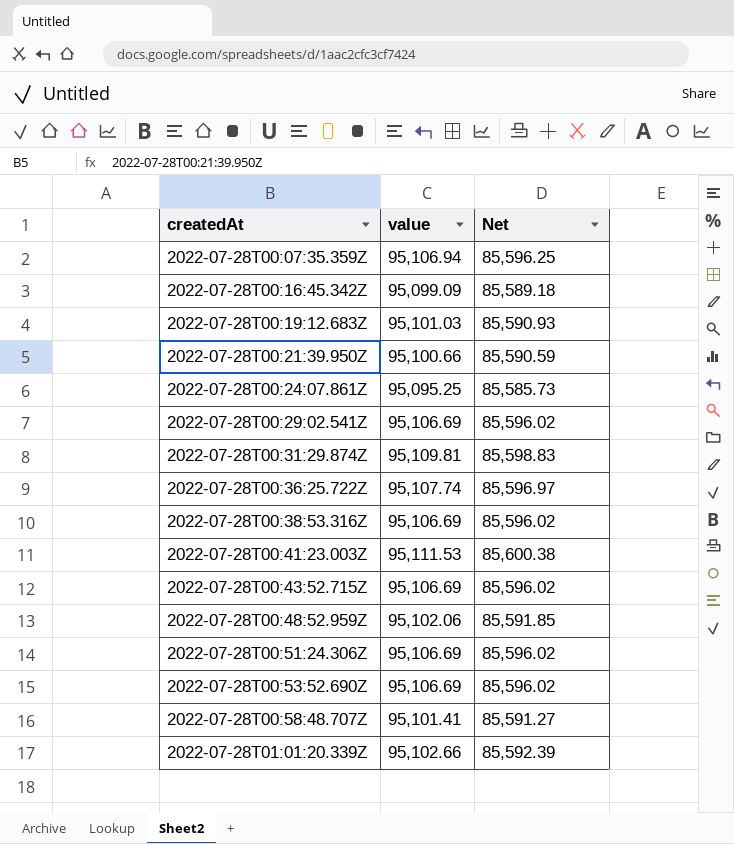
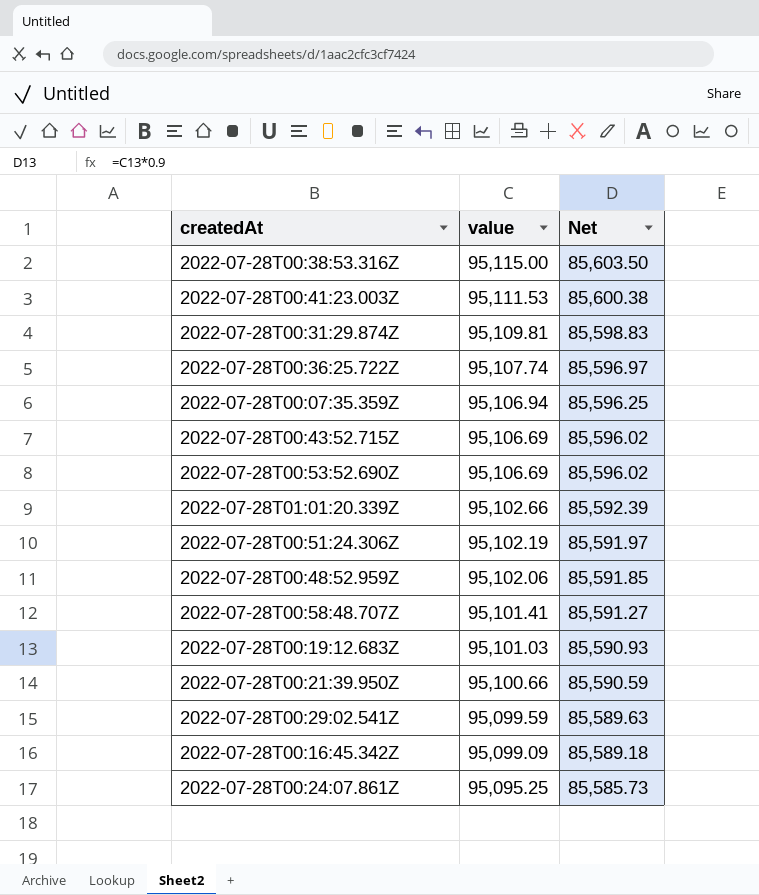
row order: createdAt ascending -> value descending
2022-07-28T00:38:53.316Z | value: 95,106.69 -> 95,115.00
2022-07-28T00:38:53.316Z | Net: 85,596.02 -> 85,603.50
2022-07-28T00:51:24.306Z | value: 95,106.69 -> 95,102.19
2022-07-28T00:51:24.306Z | Net: 85,596.02 -> 85,591.97
2022-07-28T00:29:02.541Z | value: 95,106.69 -> 95,099.59
2022-07-28T00:29:02.541Z | Net: 85,596.02 -> 85,589.63

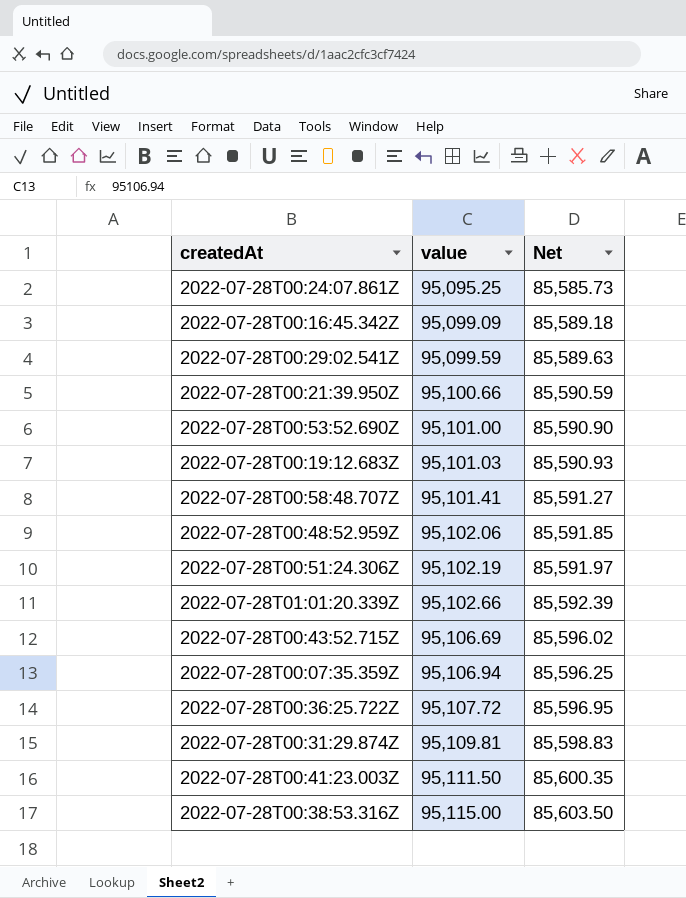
row order: value descending -> value ascending
2022-07-28T00:53:52.690Z | value: 95,106.69 -> 95,101.00
2022-07-28T00:53:52.690Z | Net: 85,596.02 -> 85,590.90
2022-07-28T00:36:25.722Z | value: 95,107.74 -> 95,107.72
2022-07-28T00:36:25.722Z | Net: 85,596.97 -> 85,596.95
2022-07-28T00:41:23.003Z | value: 95,111.53 -> 95,111.50
2022-07-28T00:41:23.003Z | Net: 85,600.38 -> 85,600.35

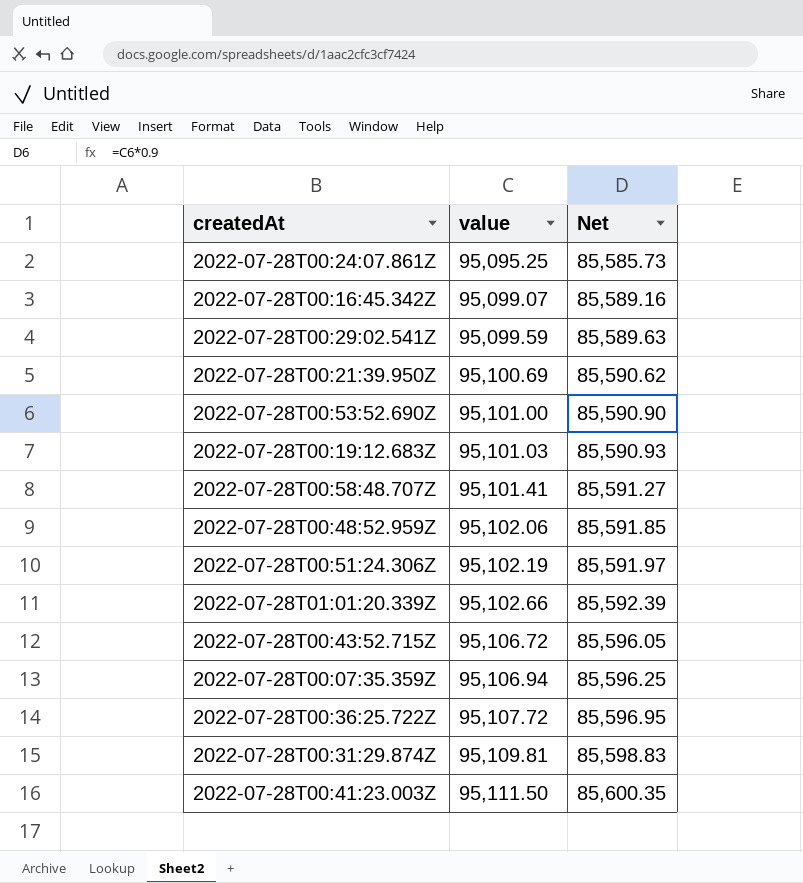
row 2022-07-28T00:38:53.316Z: 95,115.00 | 85,603.50 -> none
2022-07-28T00:16:45.342Z | value: 95,099.09 -> 95,099.07
2022-07-28T00:16:45.342Z | Net: 85,589.18 -> 85,589.16
2022-07-28T00:21:39.950Z | value: 95,100.66 -> 95,100.69
2022-07-28T00:21:39.950Z | Net: 85,590.59 -> 85,590.62
2022-07-28T00:43:52.715Z | value: 95,106.69 -> 95,106.72
2022-07-28T00:43:52.715Z | Net: 85,596.02 -> 85,596.05

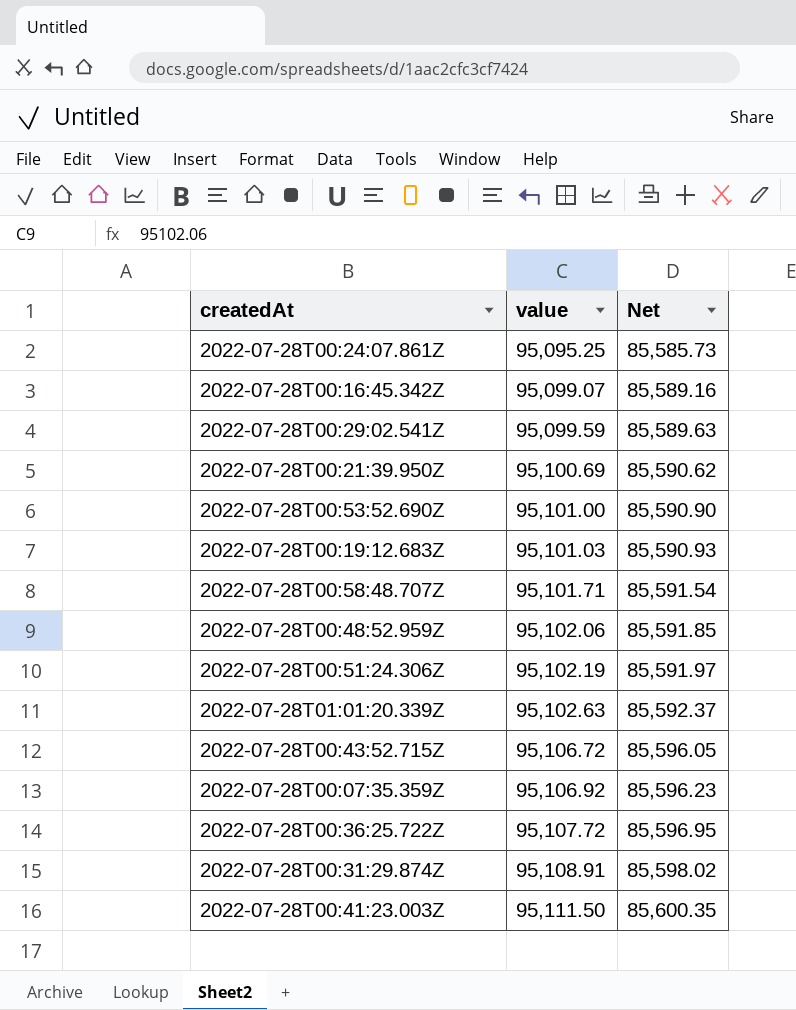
2022-07-28T00:58:48.707Z | value: 95,101.41 -> 95,101.71
2022-07-28T00:58:48.707Z | Net: 85,591.27 -> 85,591.54
2022-07-28T01:01:20.339Z | value: 95,102.66 -> 95,102.63
2022-07-28T01:01:20.339Z | Net: 85,592.39 -> 85,592.37
2022-07-28T00:07:35.359Z | value: 95,106.94 -> 95,106.92
2022-07-28T00:07:35.359Z | Net: 85,596.25 -> 85,596.23
2022-07-28T00:31:29.874Z | value: 95,109.81 -> 95,108.91
2022-07-28T00:31:29.874Z | Net: 85,598.83 -> 85,598.02

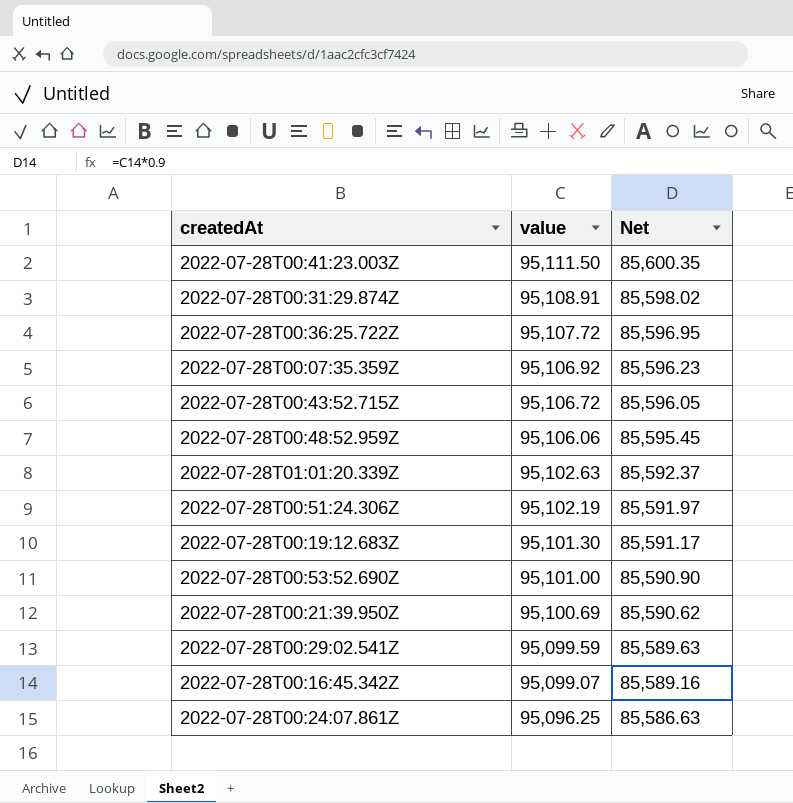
row order: value ascending -> value descending
row 2022-07-28T00:58:48.707Z: 95,101.71 | 85,591.54 -> none
2022-07-28T00:48:52.959Z | value: 95,102.06 -> 95,106.06
2022-07-28T00:48:52.959Z | Net: 85,591.85 -> 85,595.45
2022-07-28T00:19:12.683Z | value: 95,101.03 -> 95,101.30
2022-07-28T00:19:12.683Z | Net: 85,590.93 -> 85,591.17
2022-07-28T00:24:07.861Z | value: 95,095.25 -> 95,096.25
2022-07-28T00:24:07.861Z | Net: 85,585.73 -> 85,586.63

